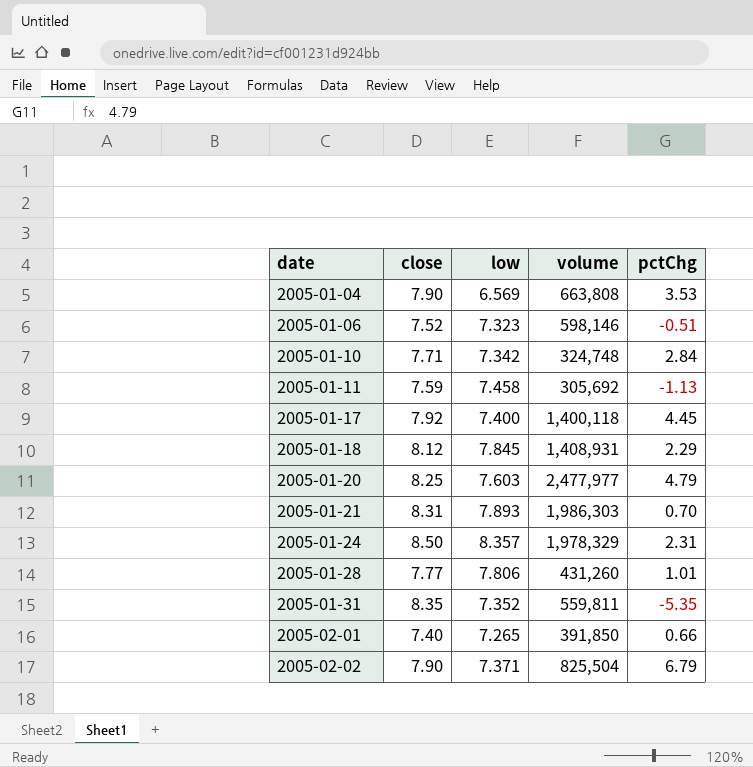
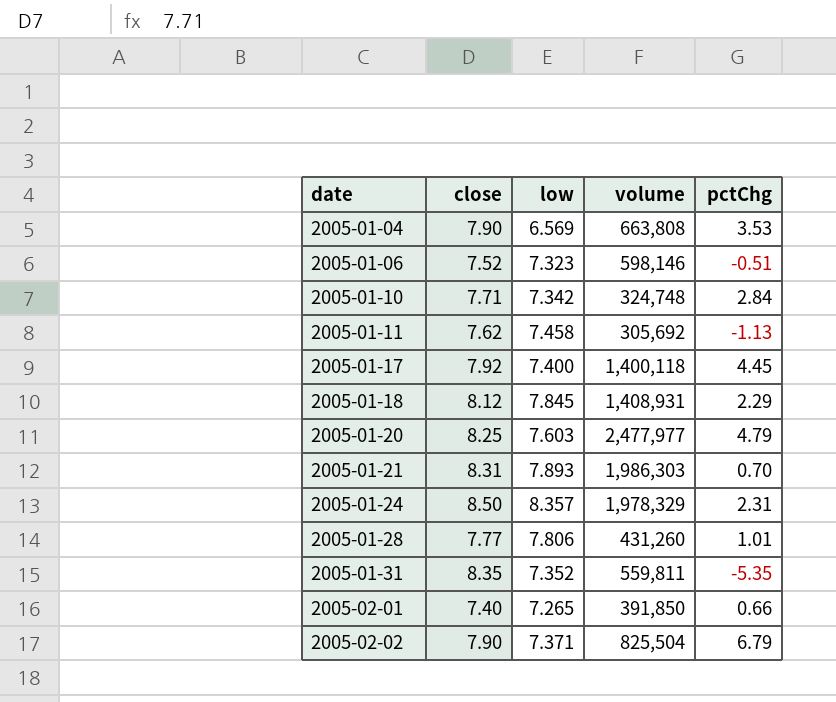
2005-01-11 | close: 7.59 -> 7.62

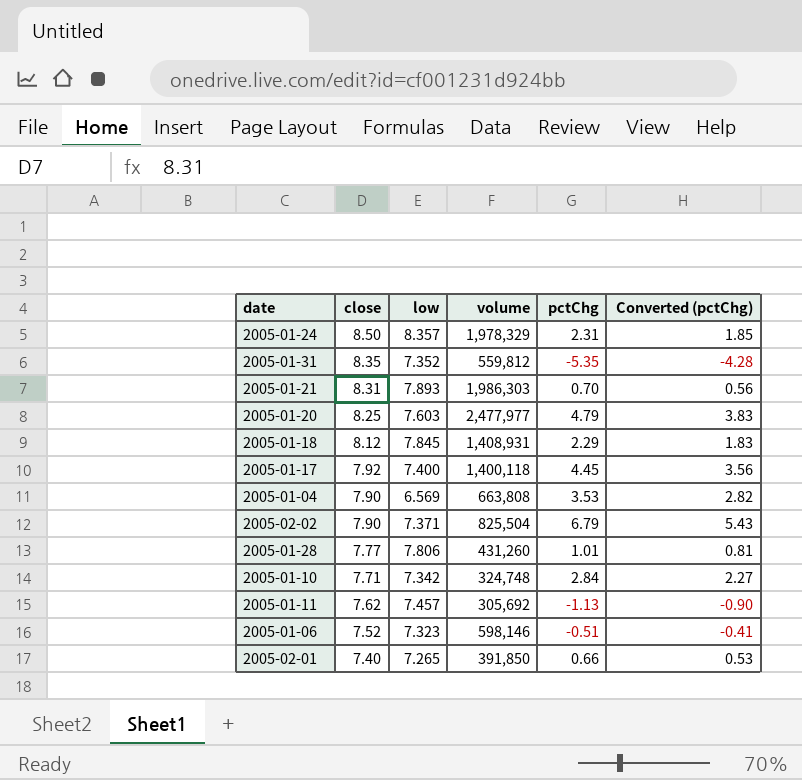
row order: date ascending -> close descending
column Converted (pctChg) | formula: none -> [pctChg] * 0.8
2005-01-31 | volume: 559,811 -> 559,812
2005-01-11 | low: 7.458 -> 7.457

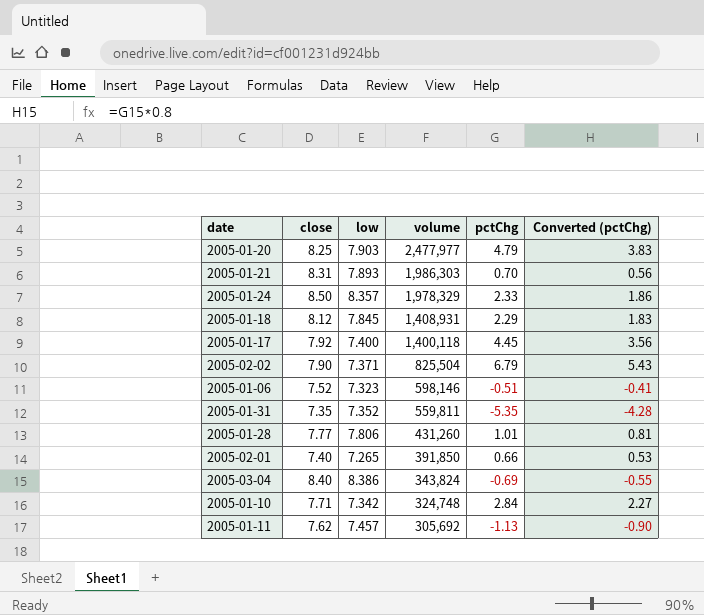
row order: close descending -> volume descending
row 2005-01-04: 7.90 | 6.569 | 663,808 | 3.53 | 2.82 -> none
2005-01-20 | low: 7.603 -> 7.903
2005-01-24 | pctChg: 2.31 -> 2.33
2005-01-24 | Converted (pctChg): 1.85 -> 1.86
2005-01-31 | close: 8.35 -> 7.35
2005-01-31 | volume: 559,812 -> 559,811
row 2005-03-04: none -> 8.40 | 8.386 | 343,824 | -0.69 | -0.55

